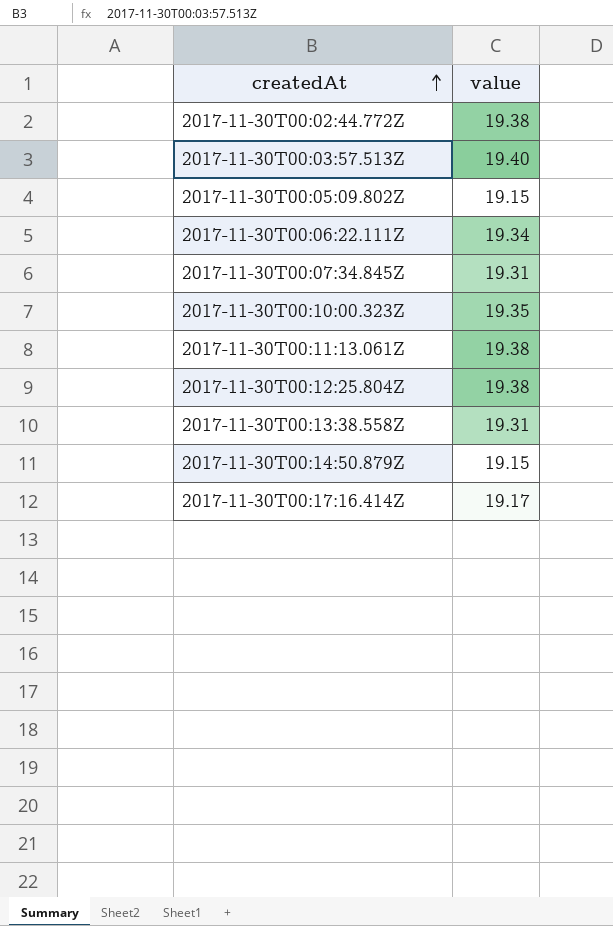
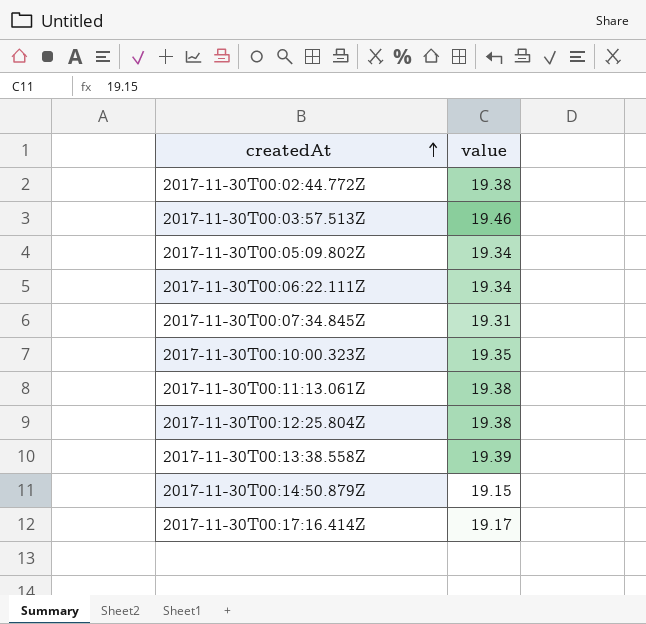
2017-11-30T00:03:57.513Z | value: 19.40 -> 19.46
2017-11-30T00:05:09.802Z | value: 19.15 -> 19.34
2017-11-30T00:13:38.558Z | value: 19.31 -> 19.39

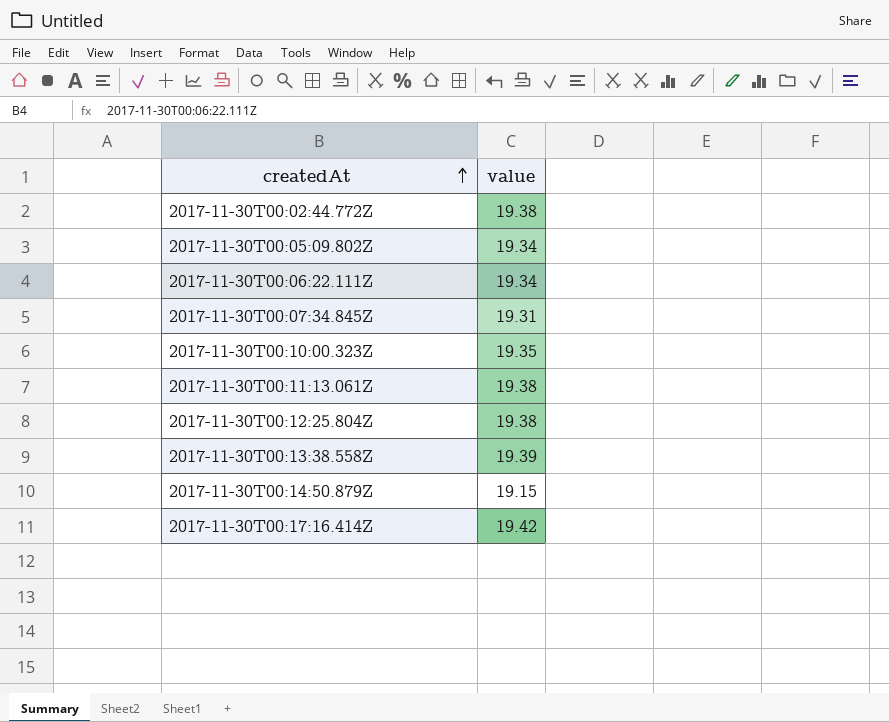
row 2017-11-30T00:03:57.513Z: 19.46 -> none
2017-11-30T00:17:16.414Z | value: 19.17 -> 19.42

